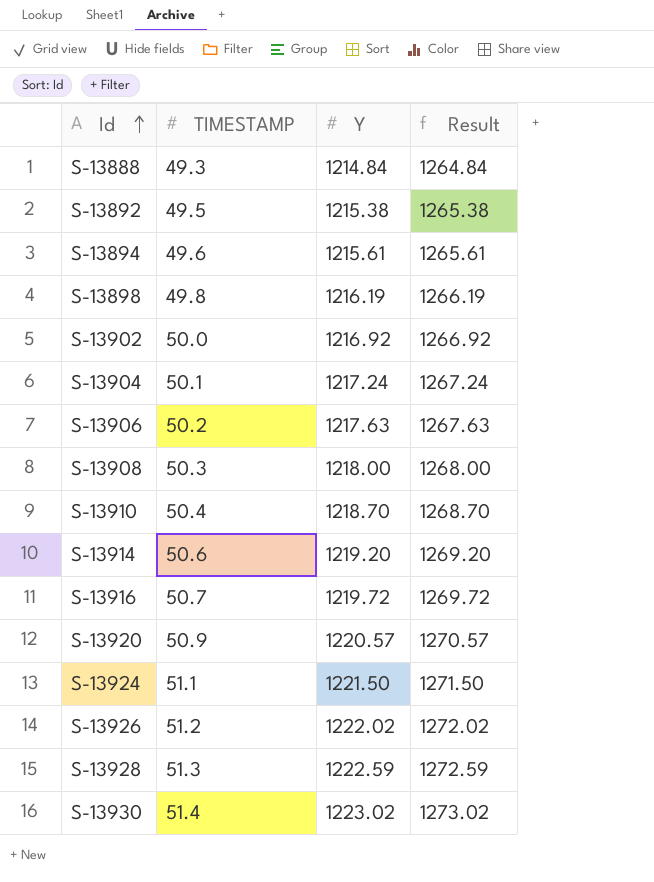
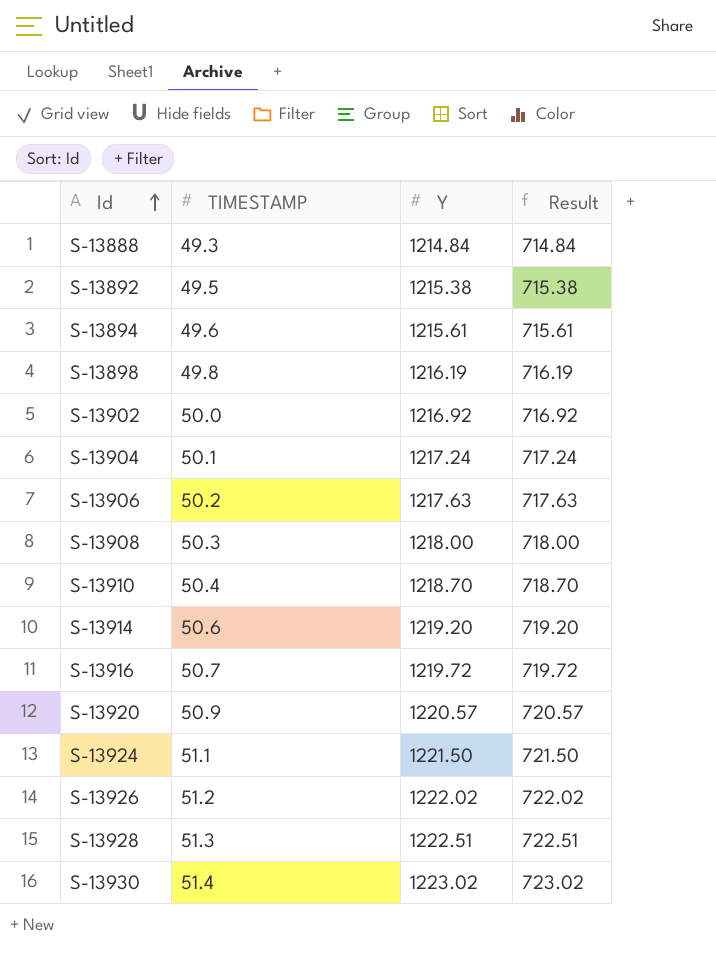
column Result | formula: [Y] + 50 -> [Y] - 500
S-13928 | Y: 1222.59 -> 1222.51

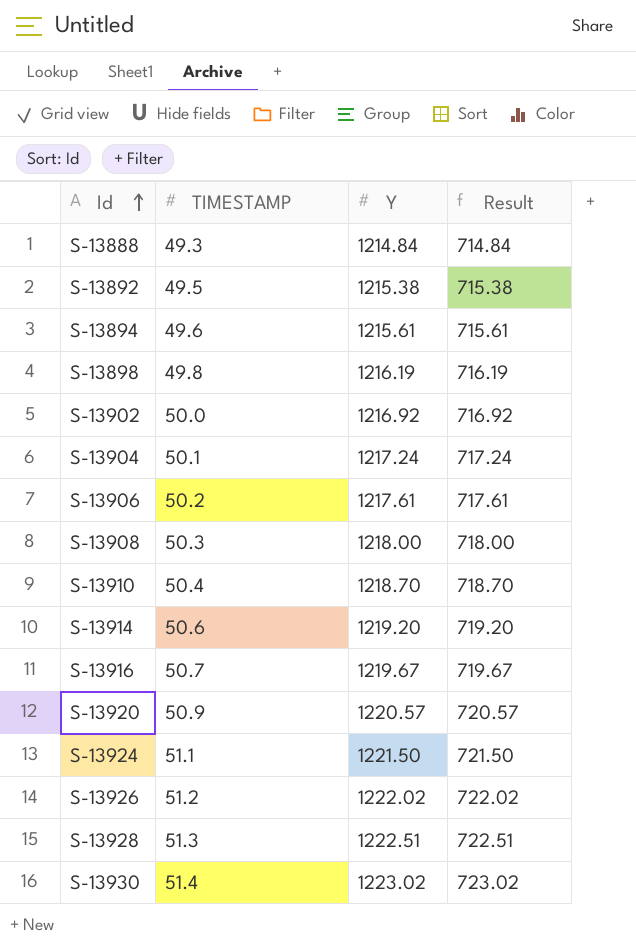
S-13906 | Y: 1217.63 -> 1217.61
S-13906 | Result: 717.63 -> 717.61
S-13916 | Y: 1219.72 -> 1219.67
S-13916 | Result: 719.72 -> 719.67

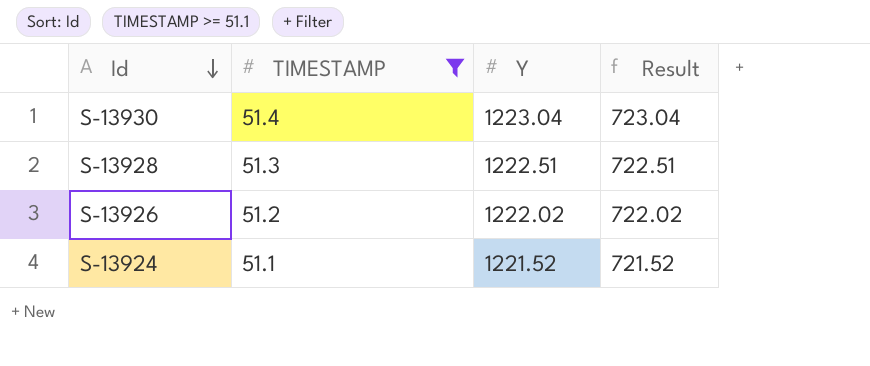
filter: none -> TIMESTAMP >= 51.1
row order: Id ascending -> Id descending
S-13930 | Y: 1223.02 -> 1223.04
S-13930 | Result: 723.02 -> 723.04
S-13924 | Y: 1221.50 -> 1221.52
S-13924 | Result: 721.50 -> 721.52

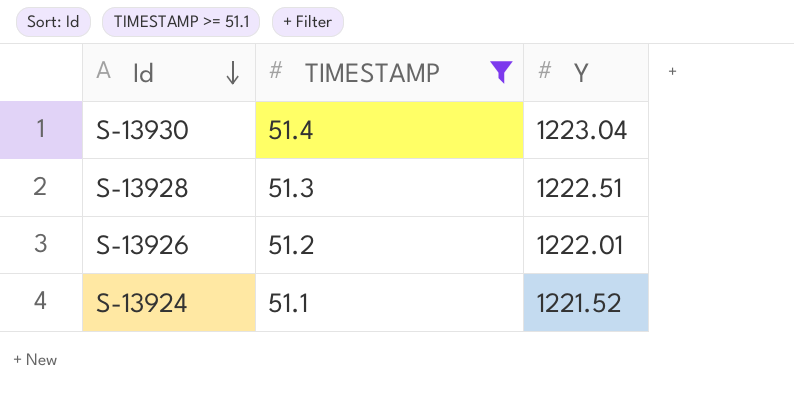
column Result | formula: [Y] - 500 -> none
S-13926 | Y: 1222.02 -> 1222.01

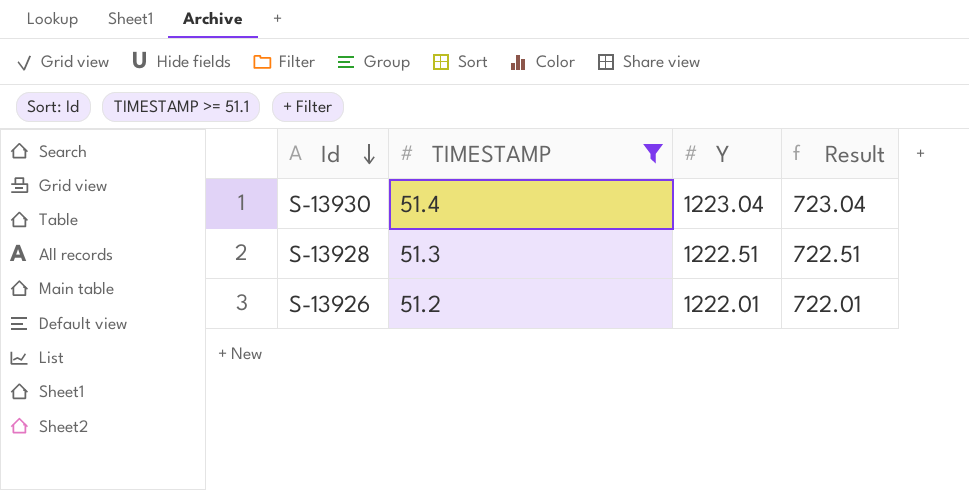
column Result | formula: none -> [Y] - 500
row S-13924: 51.1 | 1221.52 -> none

